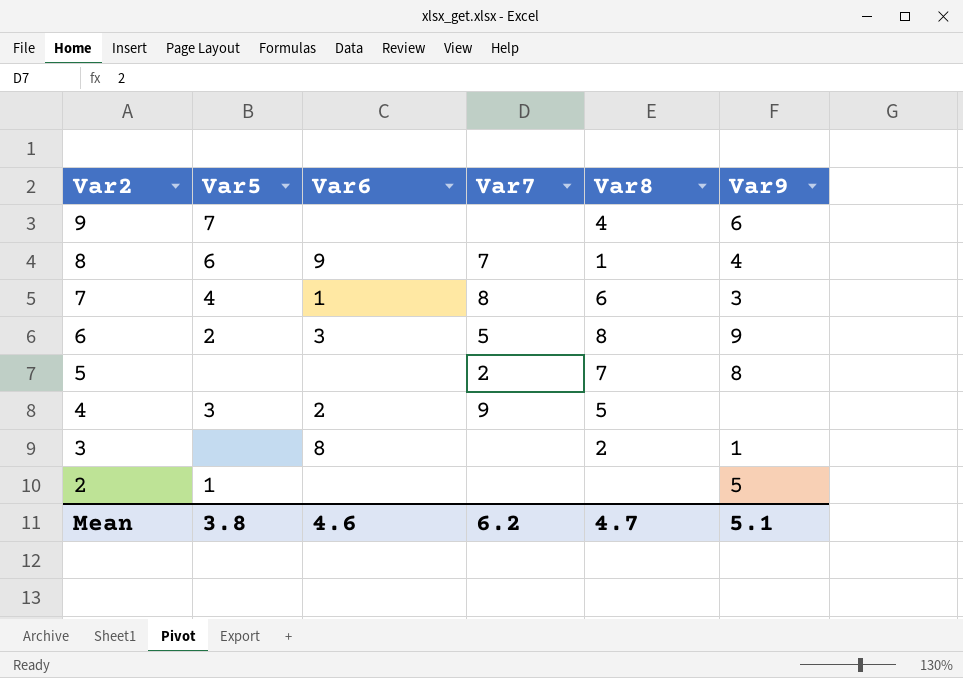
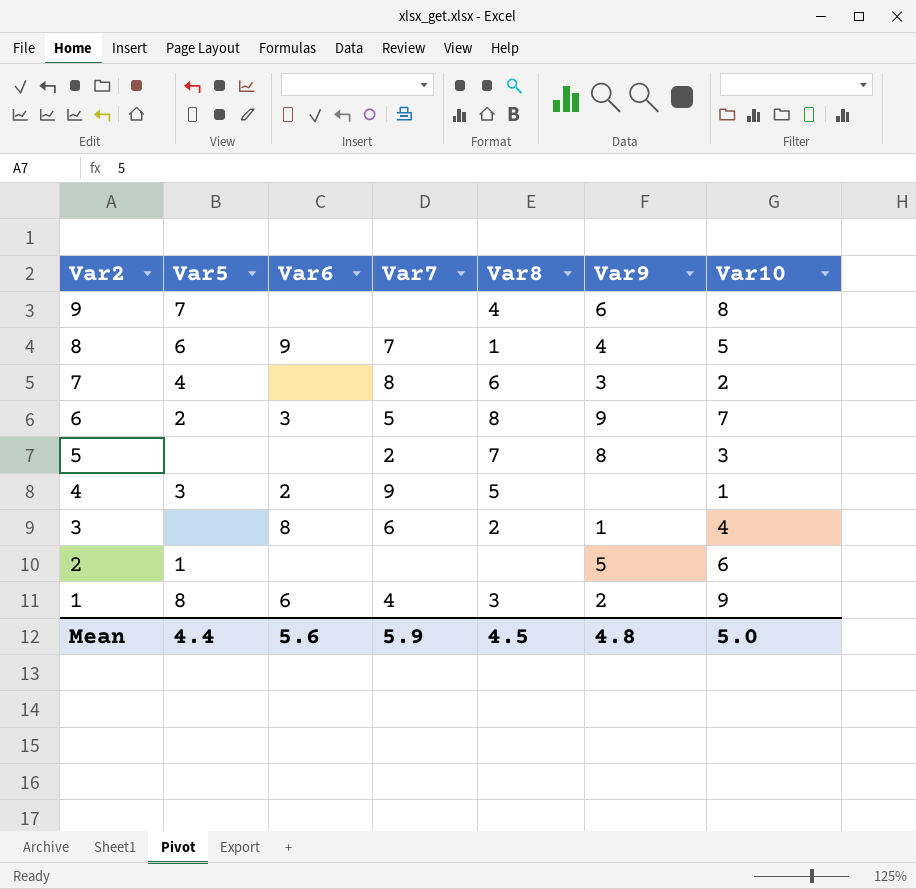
column Var10 | position: none -> 7
7 | Var6: 1 -> none
3 | Var7: none -> 6
row 1: none -> 8 | 6 | 4 | 3 | 2 | 9
Mean | Var5: 3.8 -> 4.4
Mean | Var6: 4.6 -> 5.6
Mean | Var7: 6.2 -> 5.9
Mean | Var8: 4.7 -> 4.5
Mean | Var9: 5.1 -> 4.8

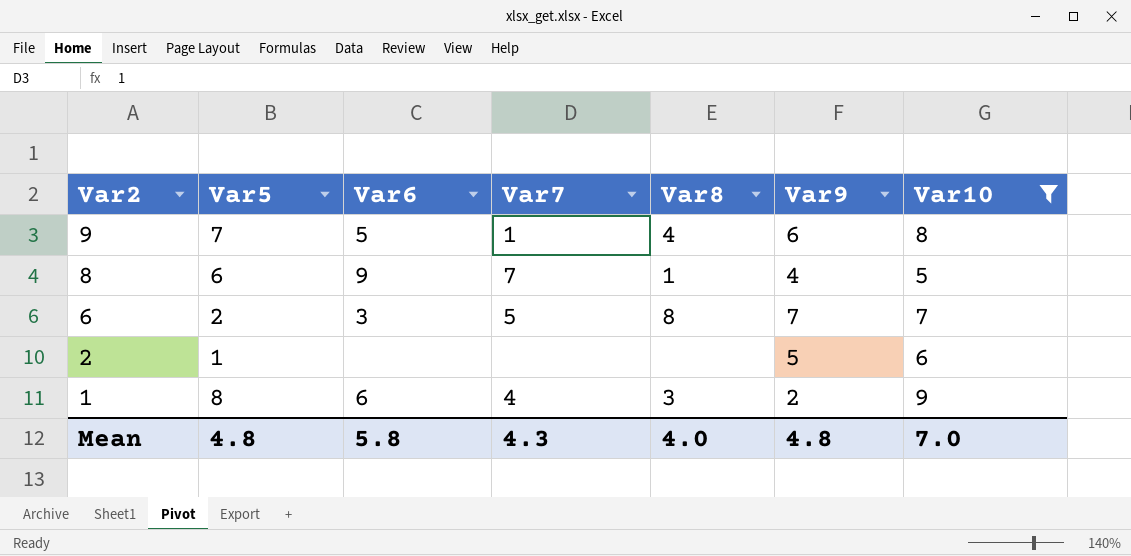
filter: none -> Var10 >= 5
9 | Var6: none -> 5
9 | Var7: none -> 1
6 | Var9: 9 -> 7
Mean | Var5: 4.4 -> 4.8
Mean | Var6: 5.6 -> 5.8
Mean | Var7: 5.9 -> 4.3
Mean | Var8: 4.5 -> 4.0
Mean | Var10: 5.0 -> 7.0

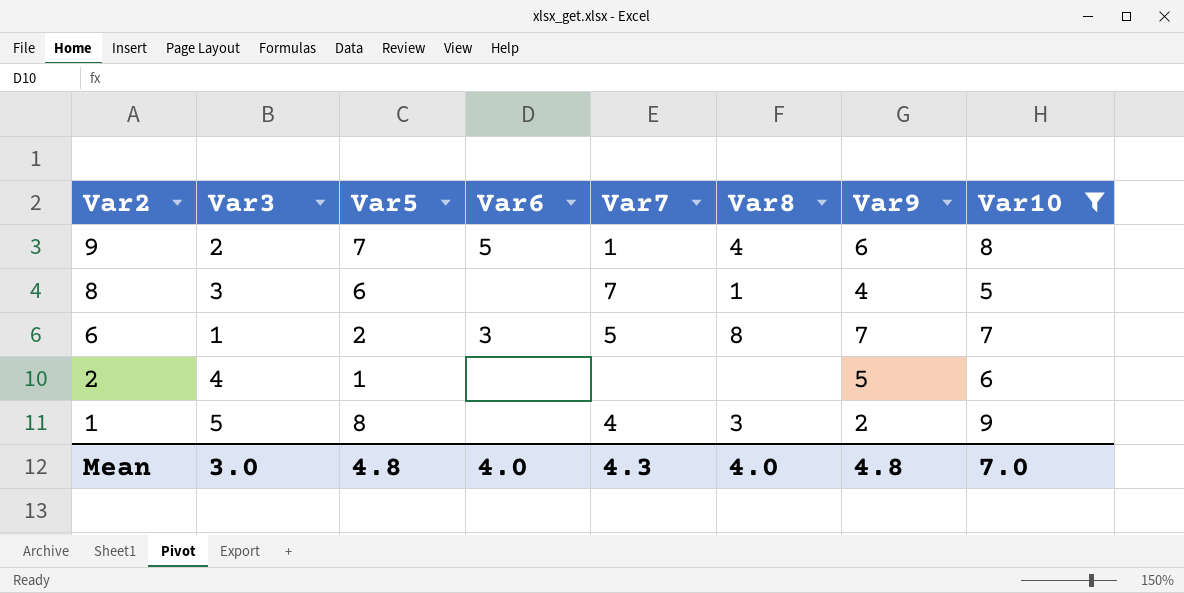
column Var3 | position: none -> 2
8 | Var6: 9 -> none
1 | Var6: 6 -> none
Mean | Var6: 5.8 -> 4.0

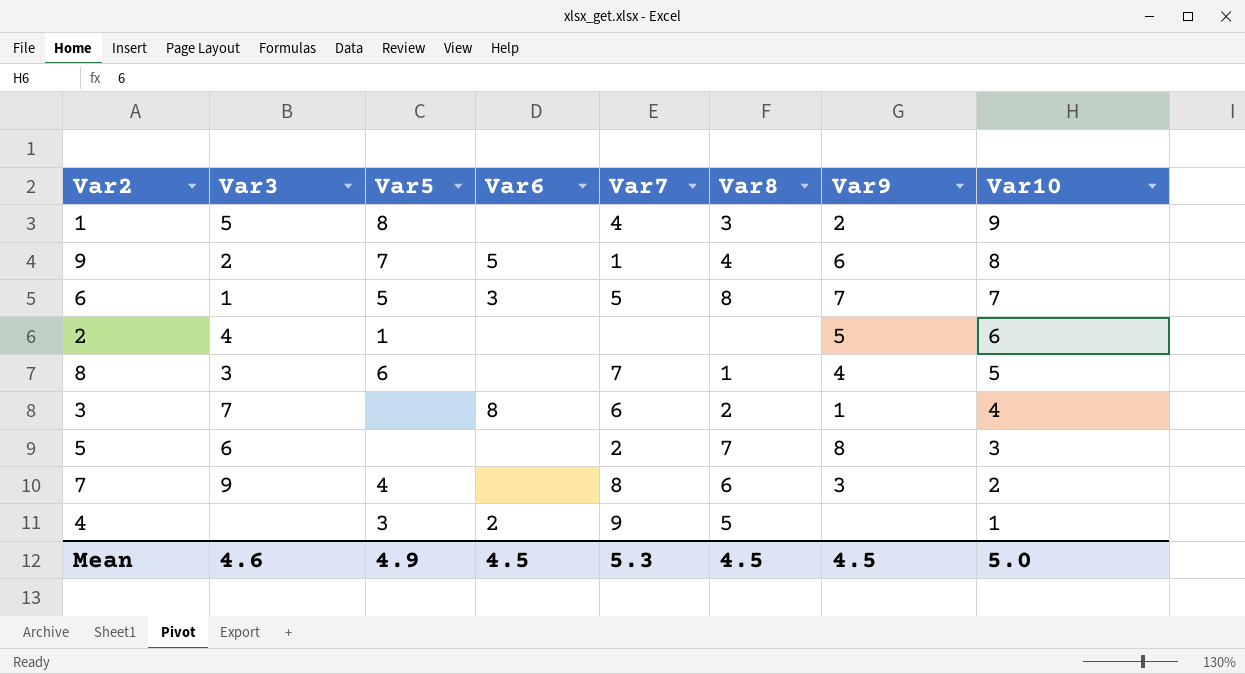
filter: Var10 >= 5 -> none
row order: Var2 descending -> Var10 descending
6 | Var5: 2 -> 5
Mean | Var3: 3.0 -> 4.6
Mean | Var5: 4.8 -> 4.9
Mean | Var6: 4.0 -> 4.5
Mean | Var7: 4.3 -> 5.3
Mean | Var8: 4.0 -> 4.5
Mean | Var9: 4.8 -> 4.5
Mean | Var10: 7.0 -> 5.0

